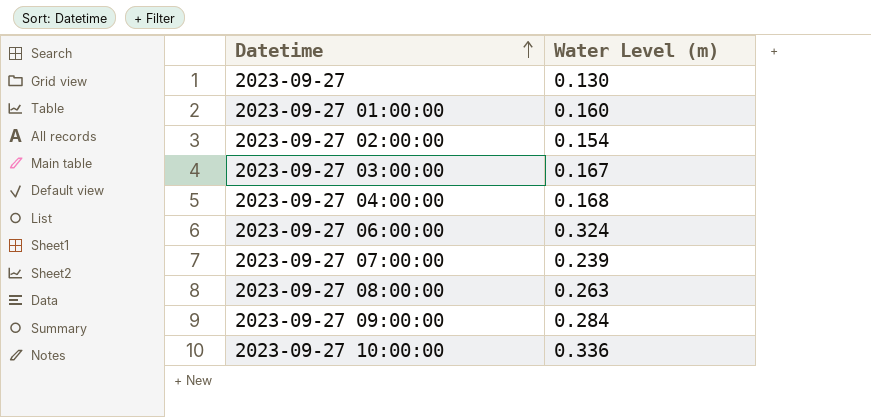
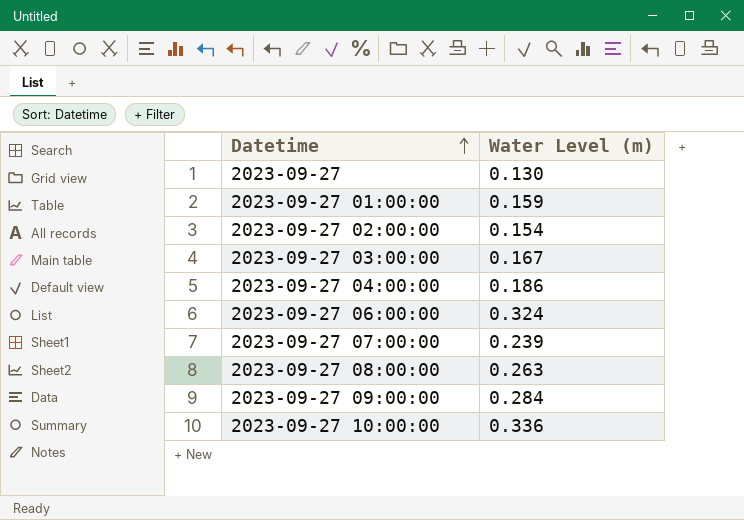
2023-09-27 01:00:00 | Water Level (m): 0.160 -> 0.159
2023-09-27 04:00:00 | Water Level (m): 0.168 -> 0.186

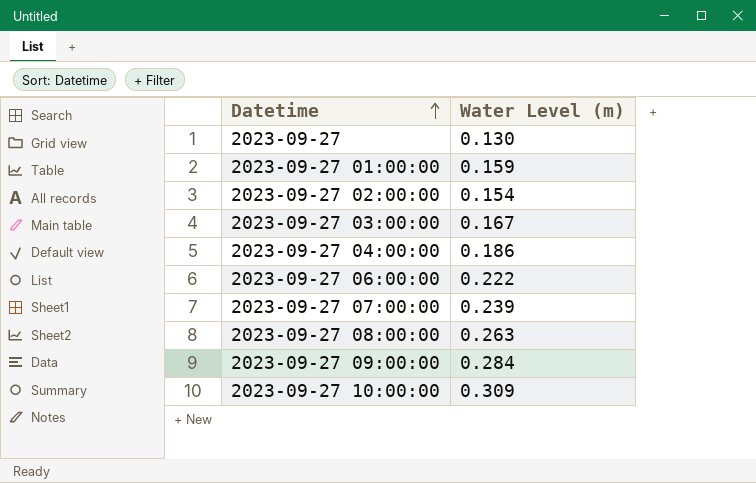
2023-09-27 06:00:00 | Water Level (m): 0.324 -> 0.222
2023-09-27 10:00:00 | Water Level (m): 0.336 -> 0.309

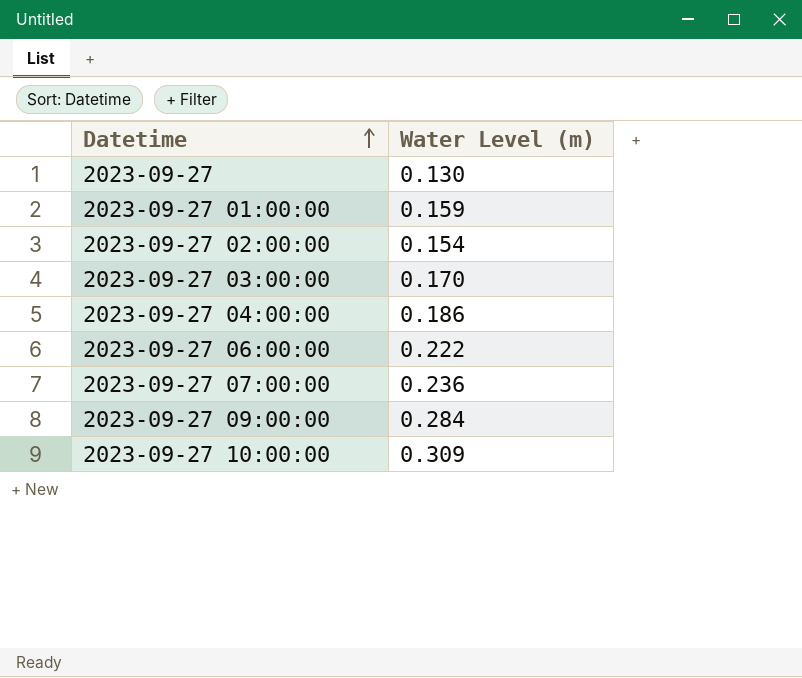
row 2023-09-27 08:00:00: 0.263 -> none
2023-09-27 03:00:00 | Water Level (m): 0.167 -> 0.170
2023-09-27 07:00:00 | Water Level (m): 0.239 -> 0.236

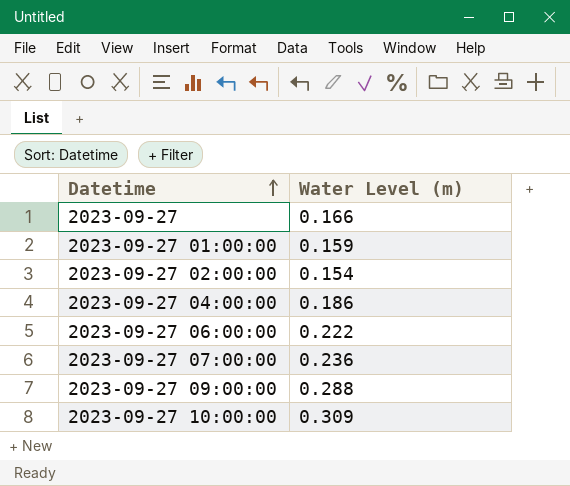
row 2023-09-27 03:00:00: 0.170 -> none
2023-09-27 | Water Level (m): 0.130 -> 0.166
2023-09-27 09:00:00 | Water Level (m): 0.284 -> 0.288

